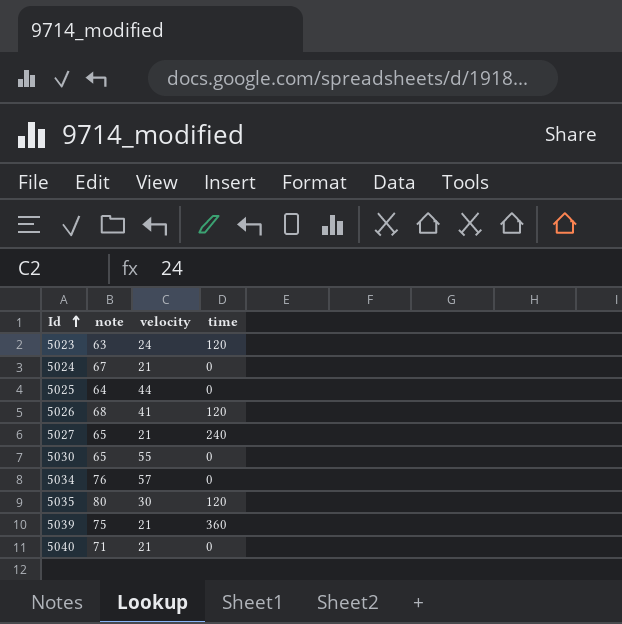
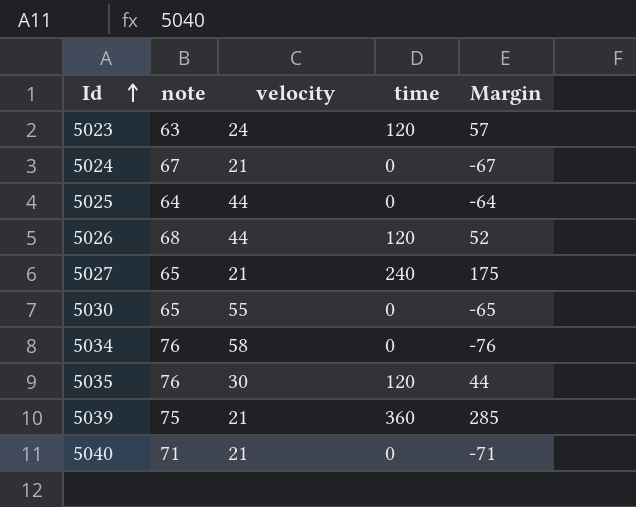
column Margin | formula: none -> [time] - [note]
5026 | velocity: 41 -> 44
5034 | velocity: 57 -> 58
5035 | note: 80 -> 76

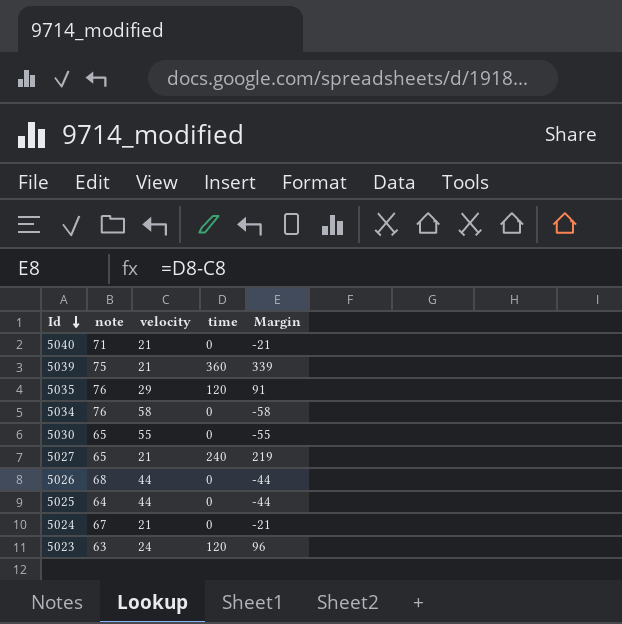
row order: Id ascending -> Id descending
column Margin | formula: [time] - [note] -> [time] - [velocity]
5035 | velocity: 30 -> 29
5026 | time: 120 -> 0

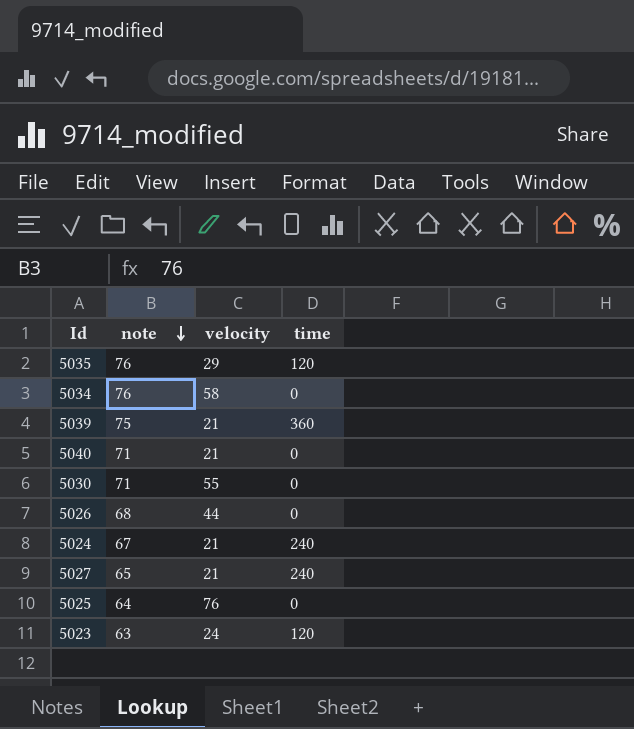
row order: Id descending -> note descending
column Margin | formula: [time] - [velocity] -> none
5030 | note: 65 -> 71
5024 | time: 0 -> 240
5025 | velocity: 44 -> 76

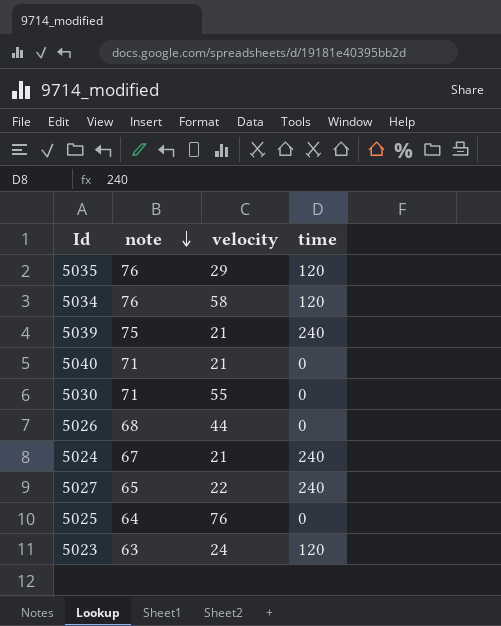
5034 | time: 0 -> 120
5039 | time: 360 -> 240
5027 | velocity: 21 -> 22

